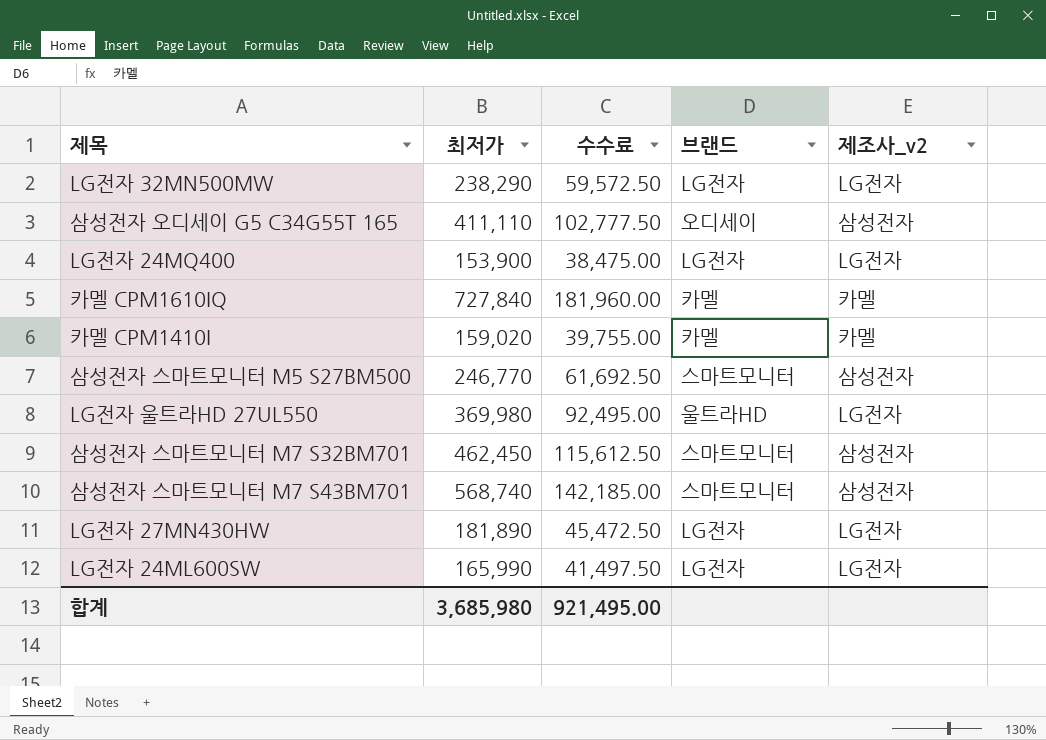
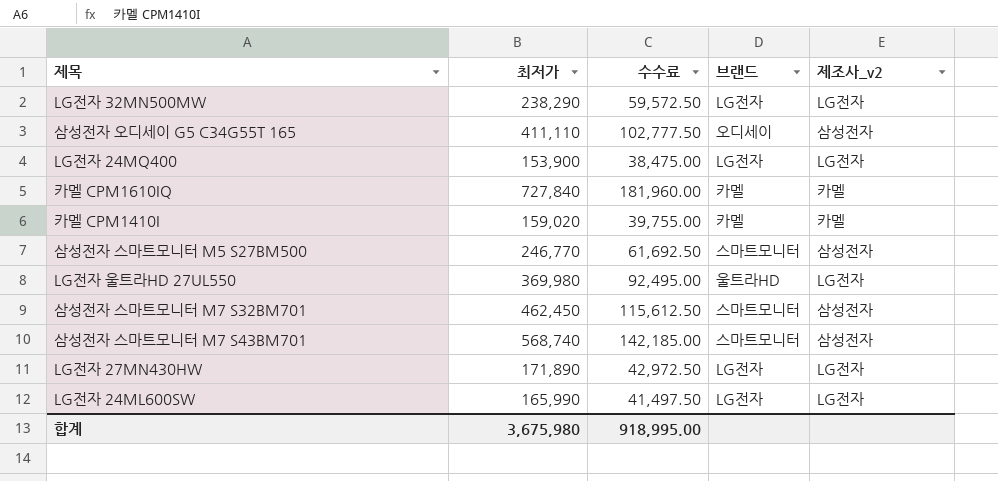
LG전자 27MN430HW | 최저가: 181,890 -> 171,890
LG전자 27MN430HW | 수수료: 45,472.50 -> 42,972.50
합계 | 최저가: 3,685,980 -> 3,675,980
합계 | 수수료: 921,495.00 -> 918,995.00

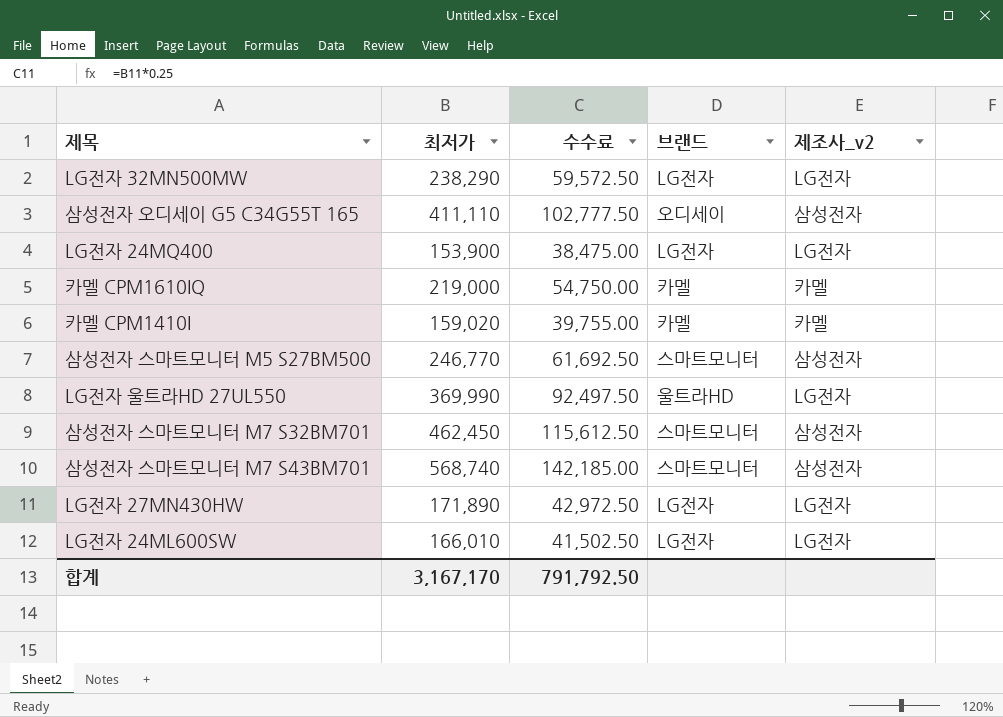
카멜 CPM1610IQ | 최저가: 727,840 -> 219,000
카멜 CPM1610IQ | 수수료: 181,960.00 -> 54,750.00
LG전자 울트라HD 27UL550 | 최저가: 369,980 -> 369,990
LG전자 울트라HD 27UL550 | 수수료: 92,495.00 -> 92,497.50
LG전자 24ML600SW | 최저가: 165,990 -> 166,010
LG전자 24ML600SW | 수수료: 41,497.50 -> 41,502.50
합계 | 최저가: 3,675,980 -> 3,167,170
합계 | 수수료: 918,995.00 -> 791,792.50

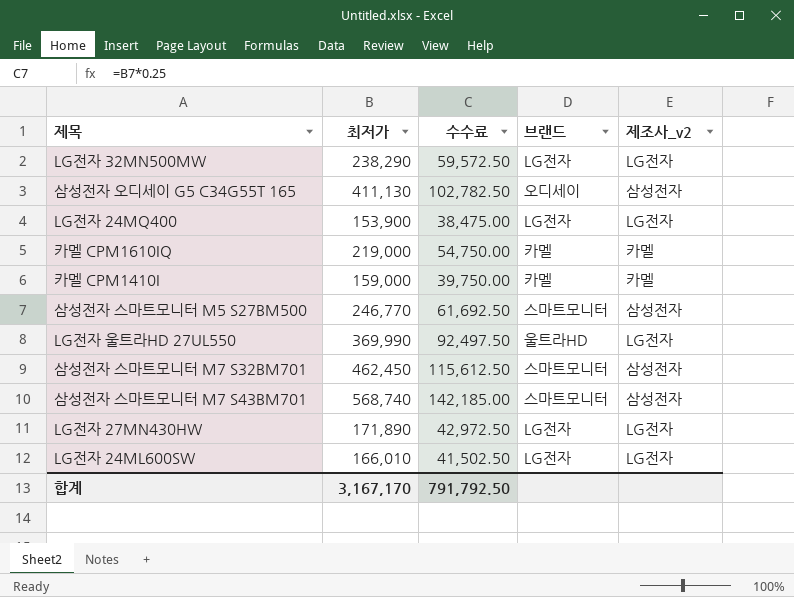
삼성전자 오디세이 G5 C34G55T 165 | 최저가: 411,110 -> 411,130
삼성전자 오디세이 G5 C34G55T 165 | 수수료: 102,777.50 -> 102,782.50
카멜 CPM1410I | 최저가: 159,020 -> 159,000
카멜 CPM1410I | 수수료: 39,755.00 -> 39,750.00

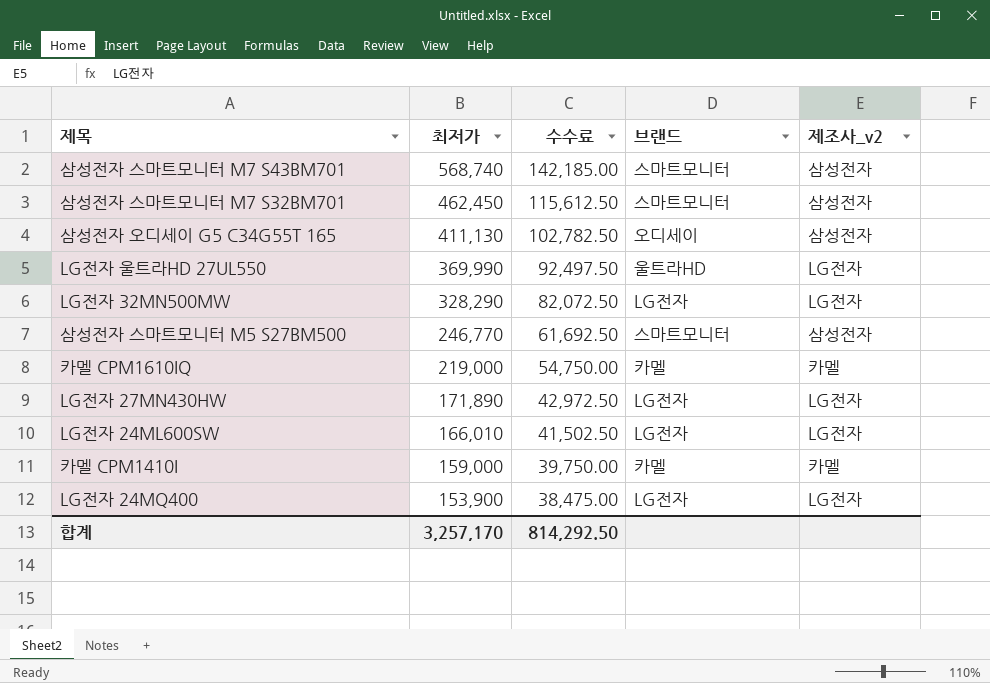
row order: none -> 최저가 descending
LG전자 32MN500MW | 최저가: 238,290 -> 328,290
LG전자 32MN500MW | 수수료: 59,572.50 -> 82,072.50
합계 | 최저가: 3,167,170 -> 3,257,170
합계 | 수수료: 791,792.50 -> 814,292.50

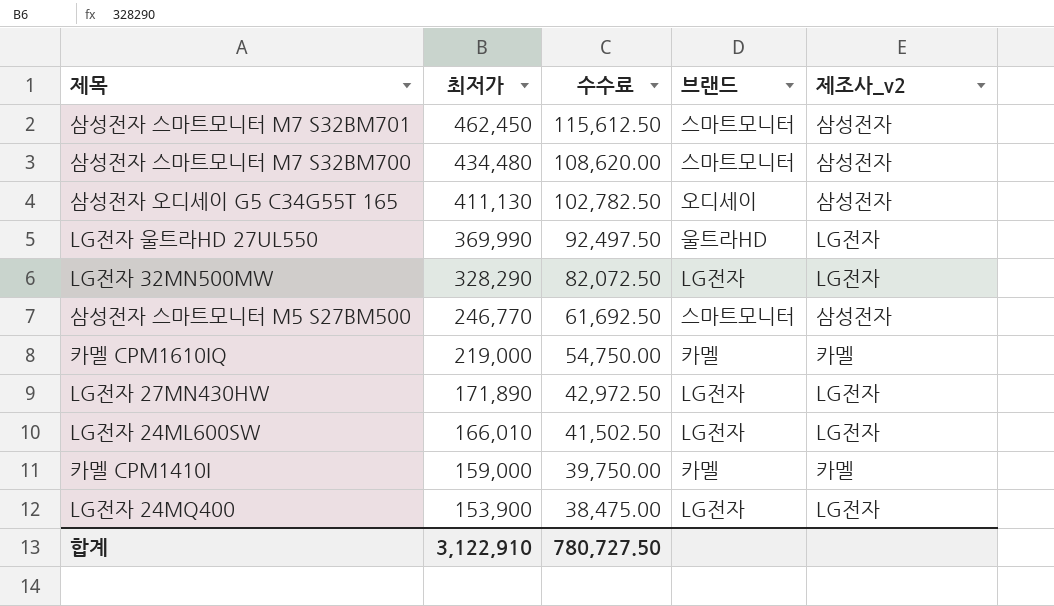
row 삼성전자 스마트모니터 M7 S43BM701: 568,740 | 142,185.00 | 스마트모니터 | 삼성전자 -> none
row 삼성전자 스마트모니터 M7 S32BM700: none -> 434,480 | 108,620.00 | 스마트모니터 | 삼성전자
합계 | 최저가: 3,257,170 -> 3,122,910
합계 | 수수료: 814,292.50 -> 780,727.50

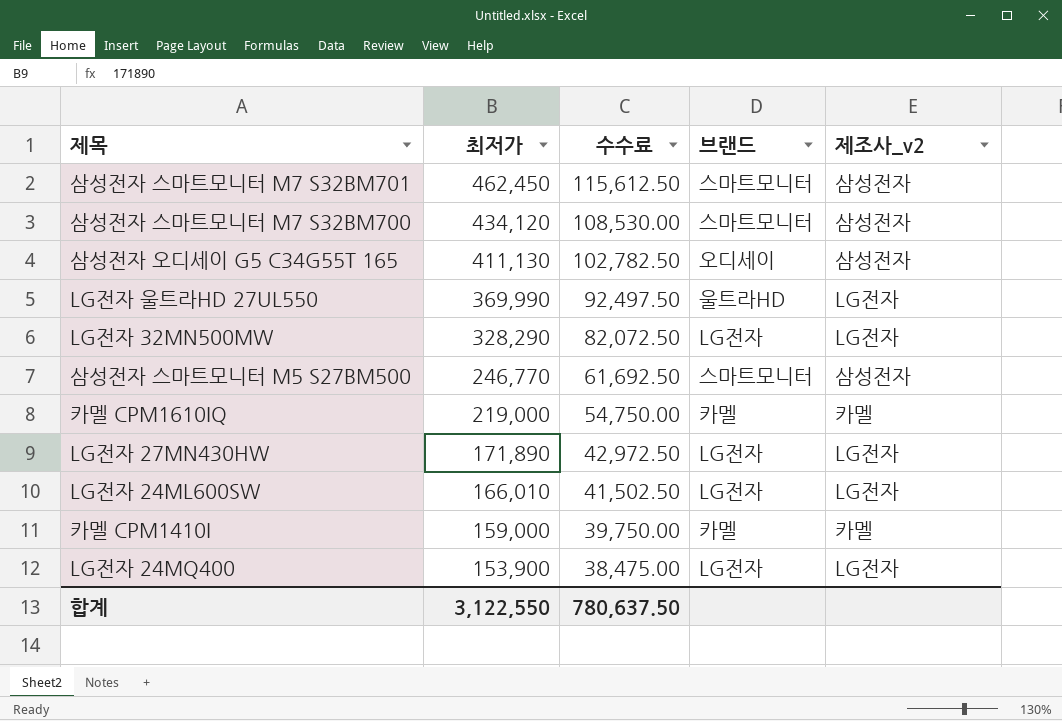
삼성전자 스마트모니터 M7 S32BM700 | 최저가: 434,480 -> 434,120
삼성전자 스마트모니터 M7 S32BM700 | 수수료: 108,620.00 -> 108,530.00
합계 | 최저가: 3,122,910 -> 3,122,550
합계 | 수수료: 780,727.50 -> 780,637.50

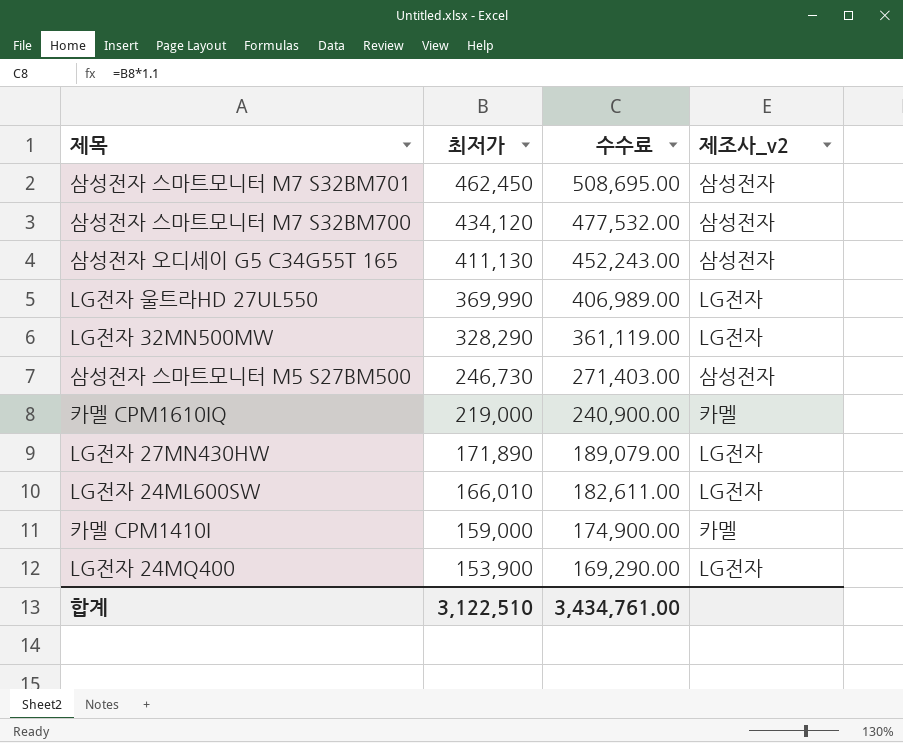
column 브랜드 | position: 4 -> none
column 수수료 | formula: [최저가] * 0.25 -> [최저가] * 1.1
삼성전자 스마트모니터 M5 S27BM500 | 최저가: 246,770 -> 246,730
합계 | 최저가: 3,122,550 -> 3,122,510
합계 | 수수료: 780,637.50 -> 3,434,761.00

